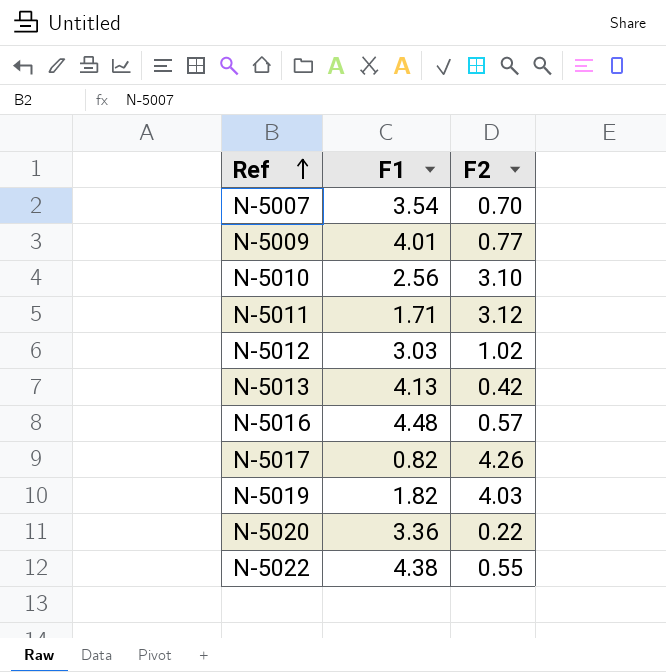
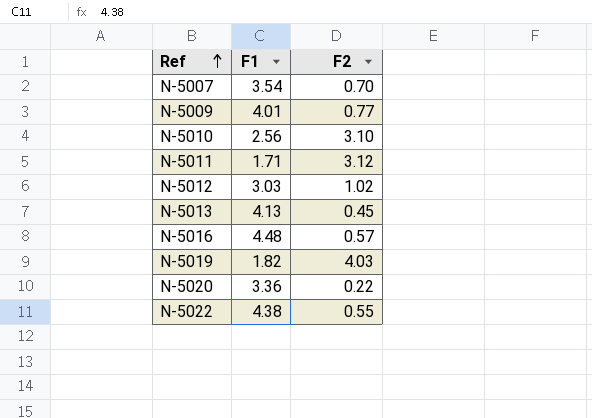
row N-5017: 0.82 | 4.26 -> none
N-5013 | F2: 0.42 -> 0.45

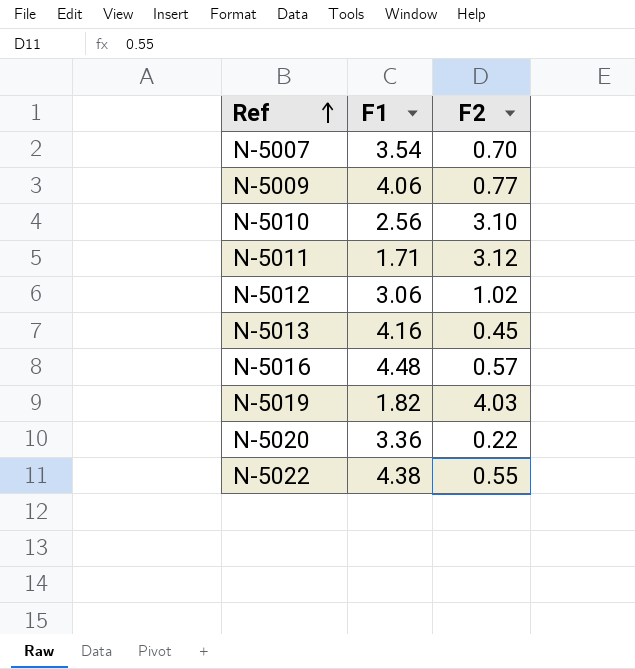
N-5009 | F1: 4.01 -> 4.06
N-5012 | F1: 3.03 -> 3.06
N-5013 | F1: 4.13 -> 4.16

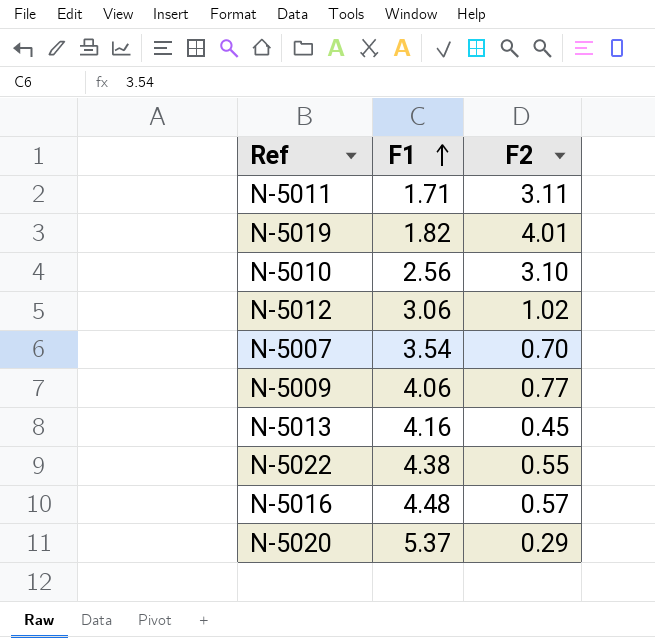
row order: Ref ascending -> F1 ascending
N-5011 | F2: 3.12 -> 3.11
N-5019 | F2: 4.03 -> 4.01
N-5020 | F1: 3.36 -> 5.37
N-5020 | F2: 0.22 -> 0.29

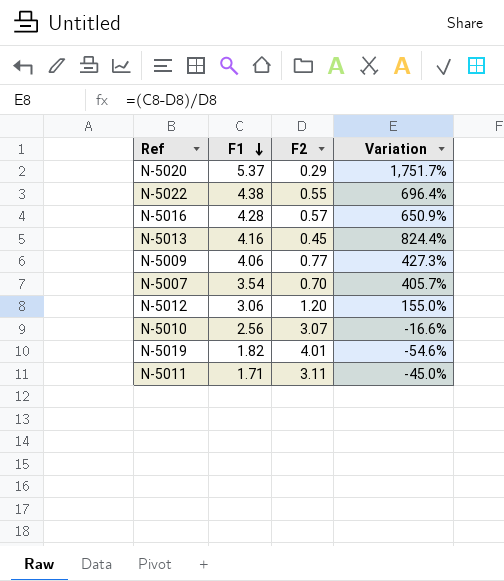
row order: F1 ascending -> F1 descending
column Variation | formula: none -> ([F1] - [F2]) / [F2]
N-5016 | F1: 4.48 -> 4.28
N-5012 | F2: 1.02 -> 1.20
N-5010 | F2: 3.10 -> 3.07

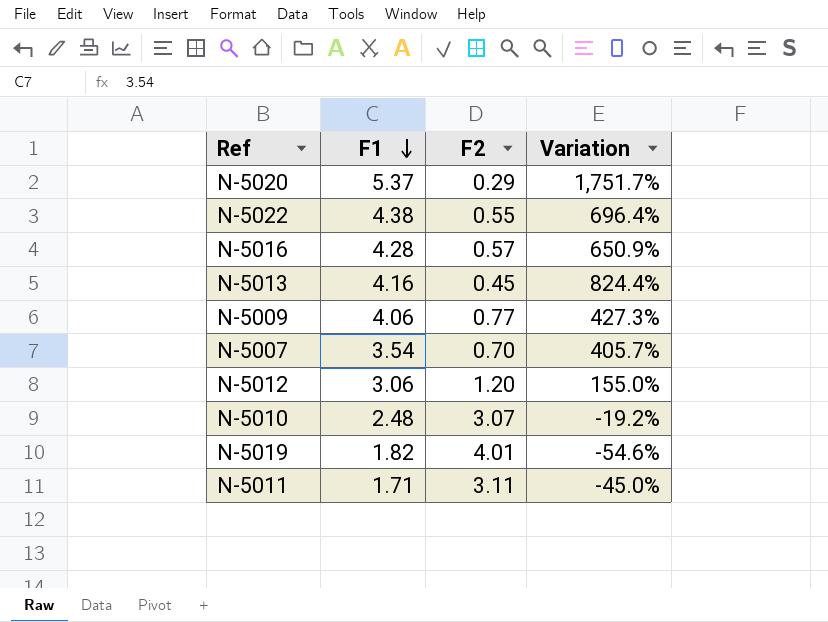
N-5010 | F1: 2.56 -> 2.48
N-5010 | Variation: -16.6% -> -19.2%

